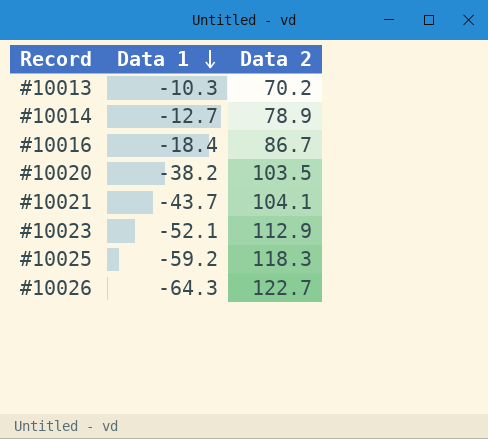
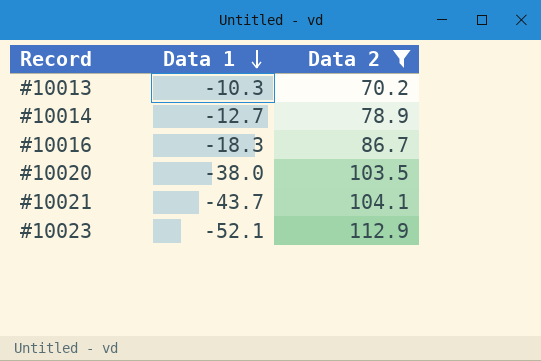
filter: none -> Data 2 <= 112.9
#10016 | Data 1: -18.4 -> -18.3
#10020 | Data 1: -38.2 -> -38.0

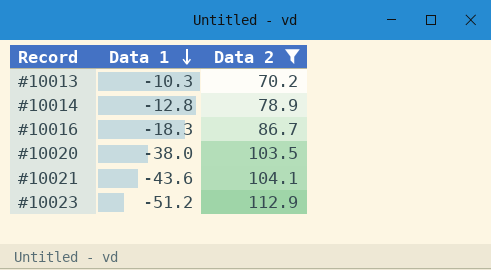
#10014 | Data 1: -12.7 -> -12.8
#10021 | Data 1: -43.7 -> -43.6
#10023 | Data 1: -52.1 -> -51.2

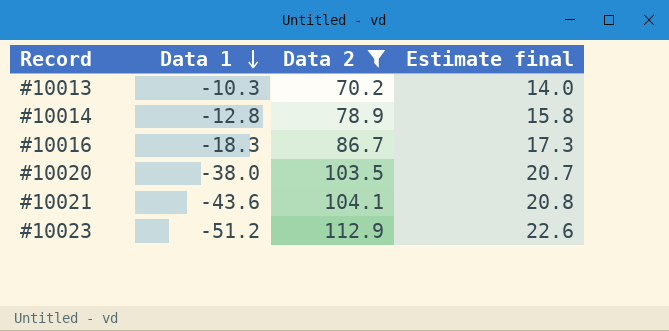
column Estimate final | formula: none -> [Data 2] * 0.2

